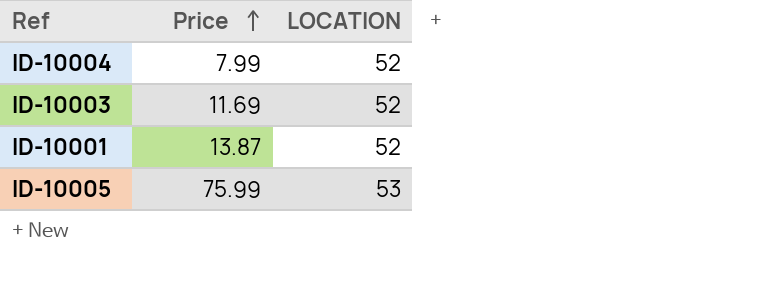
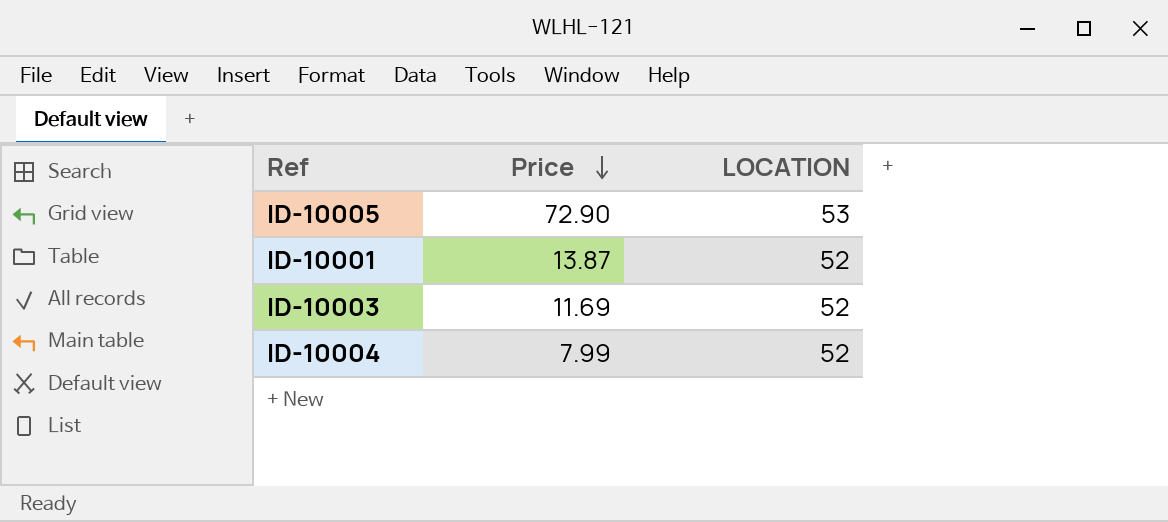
row order: Price ascending -> Price descending
ID-10005 | Price: 75.99 -> 72.90

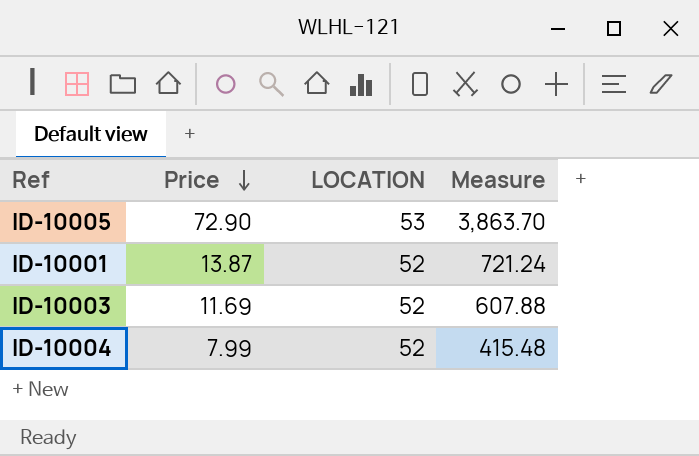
column Measure | formula: none -> [Price] * [LOCATION]

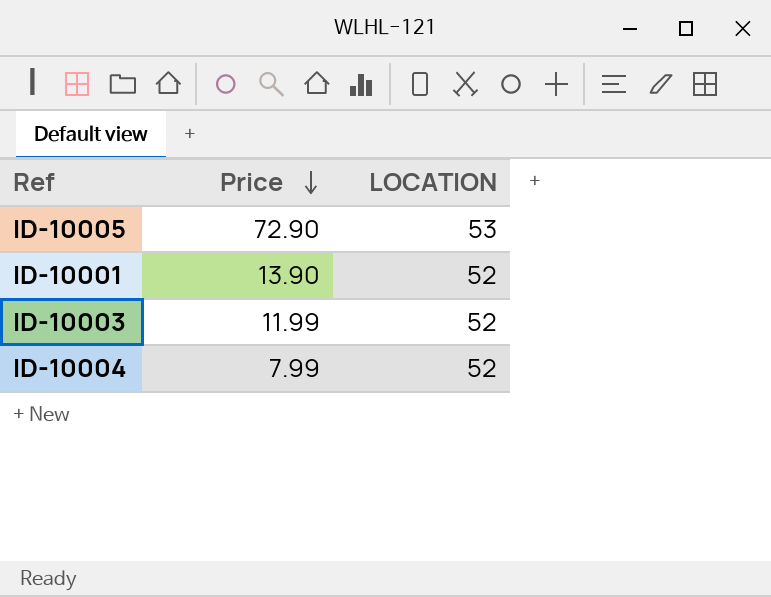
column Measure | formula: [Price] * [LOCATION] -> none
ID-10001 | Price: 13.87 -> 13.90
ID-10003 | Price: 11.69 -> 11.99

